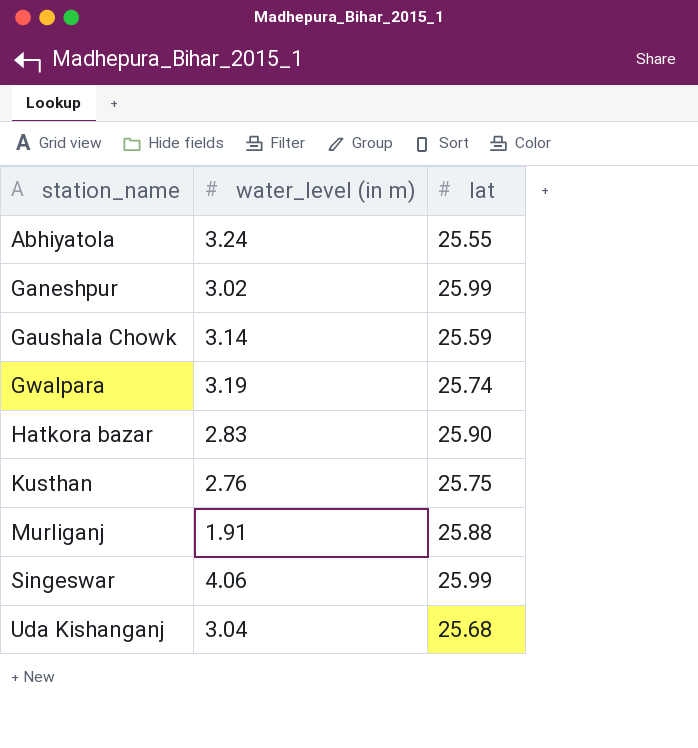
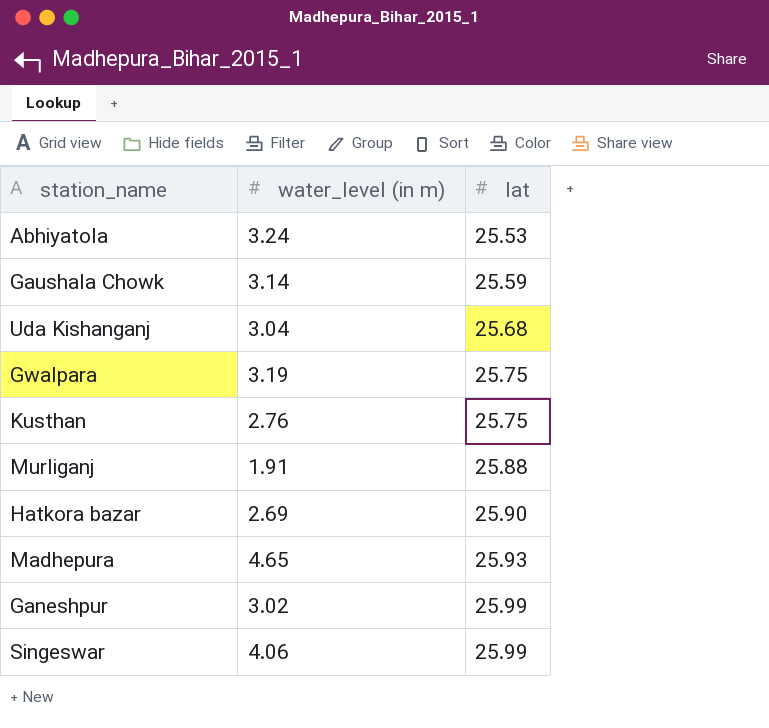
row order: station_name ascending -> lat ascending
Abhiyatola | lat: 25.55 -> 25.53
Gwalpara | lat: 25.74 -> 25.75
Hatkora bazar | water_level (in m): 2.83 -> 2.69
row Madhepura: none -> 4.65 | 25.93

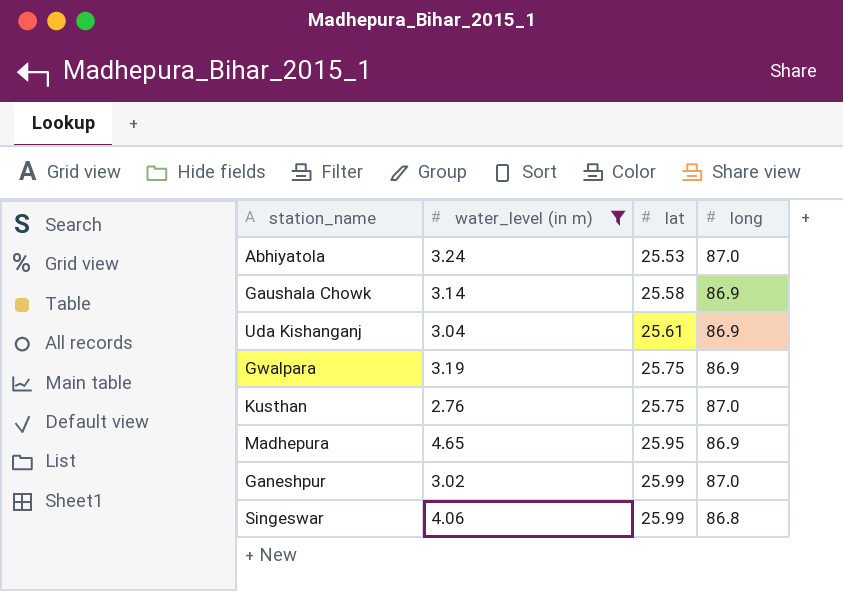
filter: none -> water_level (in m) >= 2.76
column long | position: none -> 4
Gaushala Chowk | lat: 25.59 -> 25.58
Uda Kishanganj | lat: 25.68 -> 25.61
Madhepura | lat: 25.93 -> 25.95

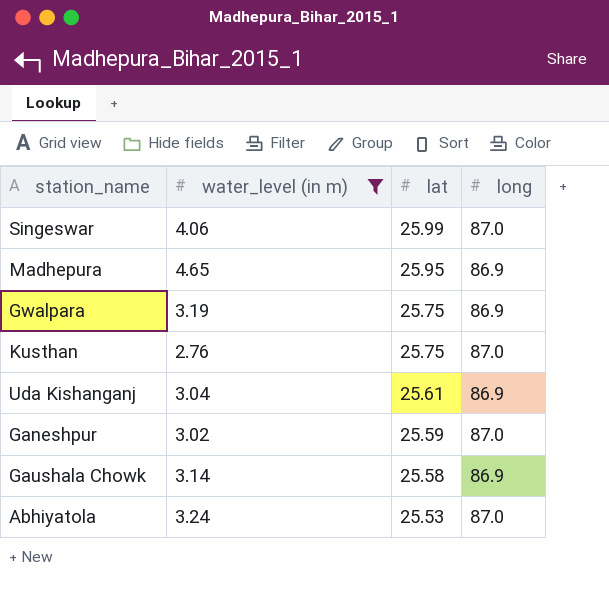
row order: lat ascending -> lat descending
Singeswar | long: 86.8 -> 87.0
Ganeshpur | lat: 25.99 -> 25.59

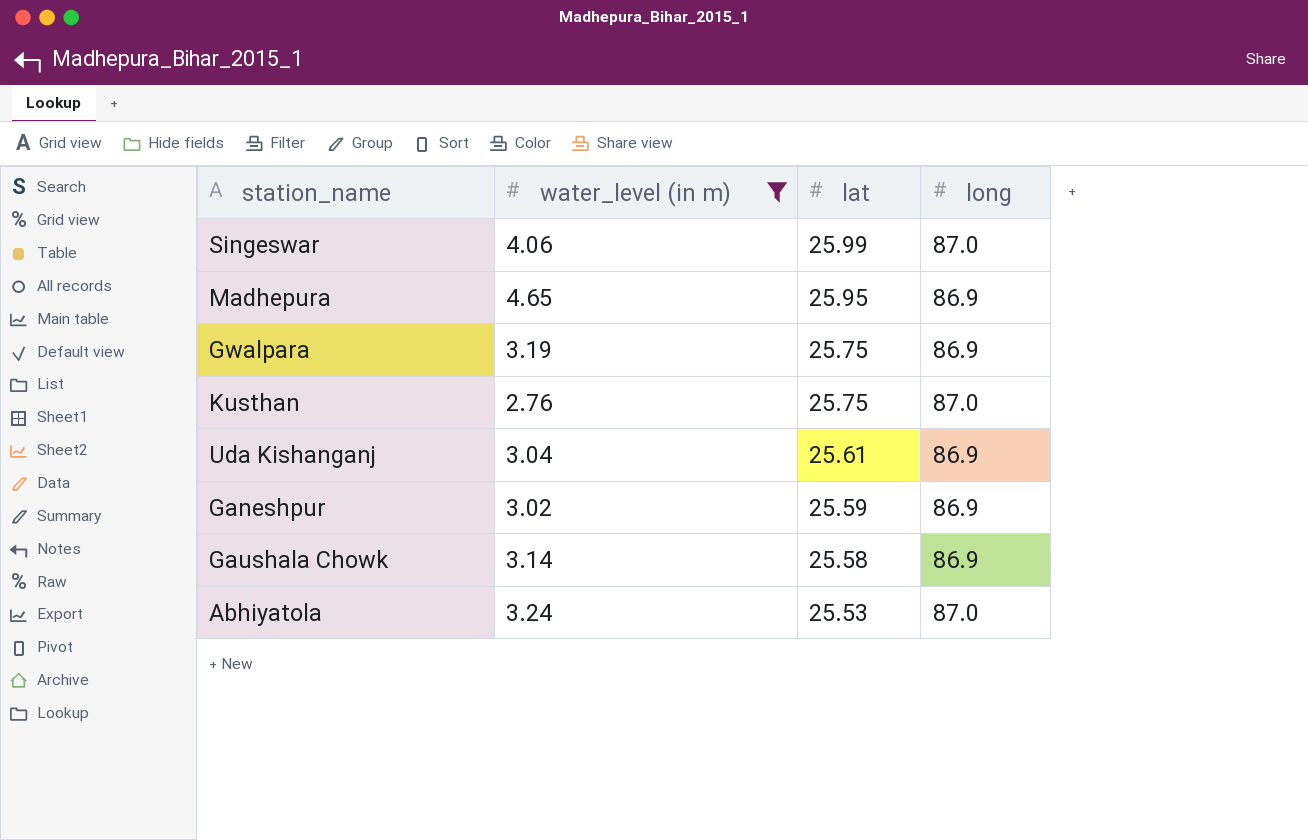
Ganeshpur | long: 87.0 -> 86.9

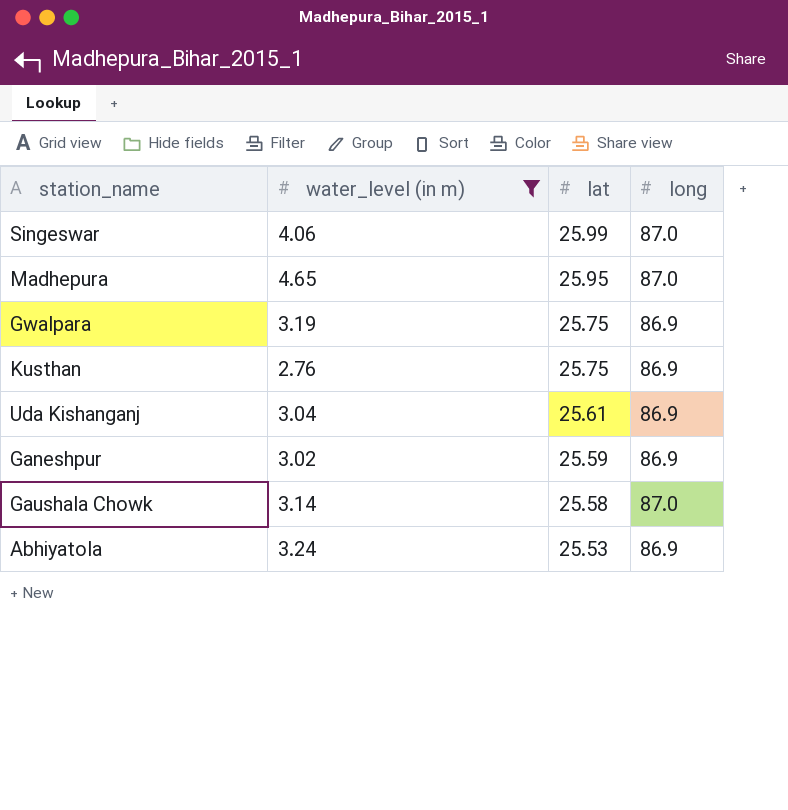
Madhepura | long: 86.9 -> 87.0
Kusthan | long: 87.0 -> 86.9
Gaushala Chowk | long: 86.9 -> 87.0
Abhiyatola | long: 87.0 -> 86.9

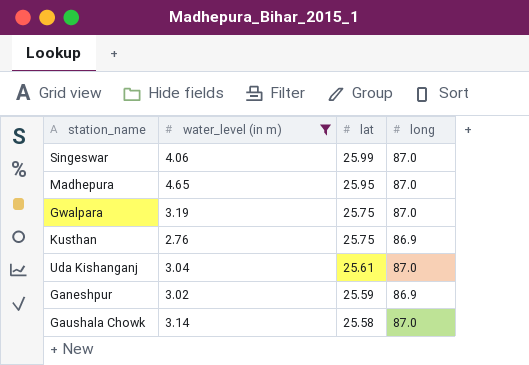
row Abhiyatola: 3.24 | 25.53 | 86.9 -> none
Gwalpara | long: 86.9 -> 87.0
Uda Kishanganj | long: 86.9 -> 87.0

